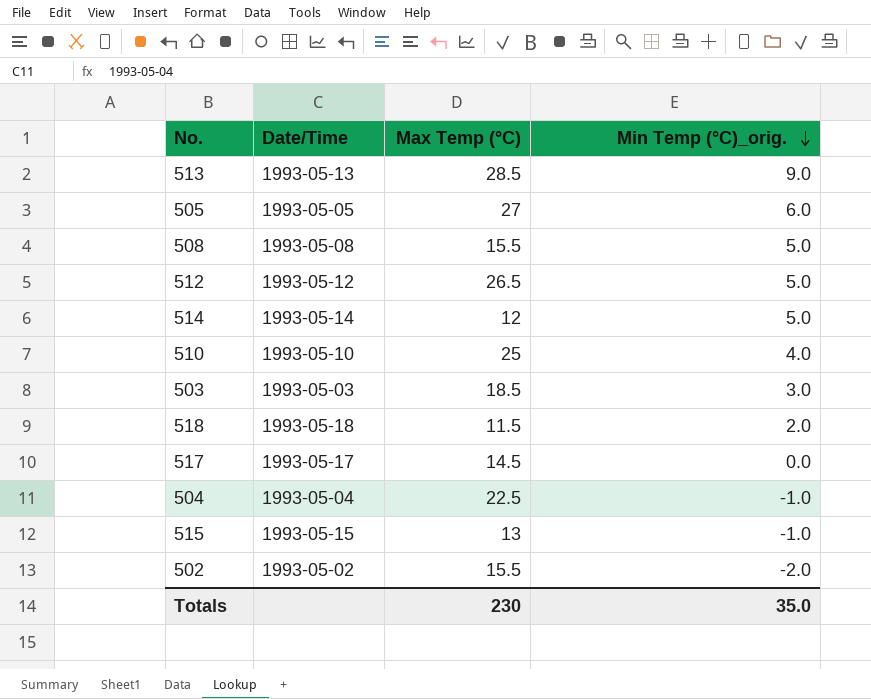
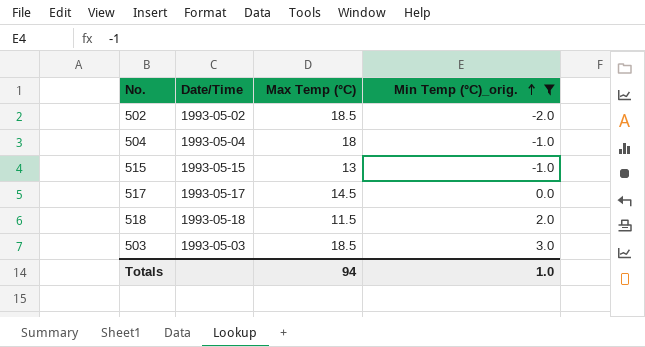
filter: none -> Min Temp (°C)_orig. <= 3.0
row order: Min Temp (°C)_orig. descending -> Min Temp (°C)_orig. ascending
502 | Max Temp (°C): 15.5 -> 18.5
504 | Max Temp (°C): 22.5 -> 18
Totals | Max Temp (°C): 230 -> 94
Totals | Min Temp (°C)_orig.: 35.0 -> 1.0

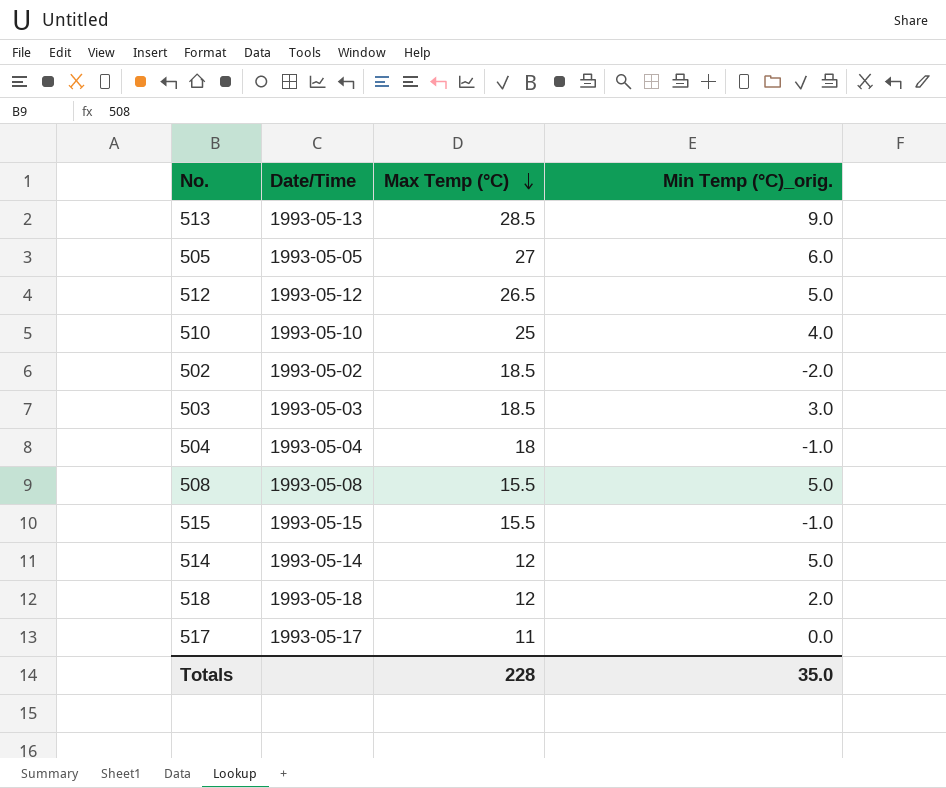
filter: Min Temp (°C)_orig. <= 3.0 -> none
row order: Min Temp (°C)_orig. ascending -> Max Temp (°C) descending
515 | Max Temp (°C): 13 -> 15.5
518 | Max Temp (°C): 11.5 -> 12
517 | Max Temp (°C): 14.5 -> 11
Totals | Max Temp (°C): 94 -> 228
Totals | Min Temp (°C)_orig.: 1.0 -> 35.0

